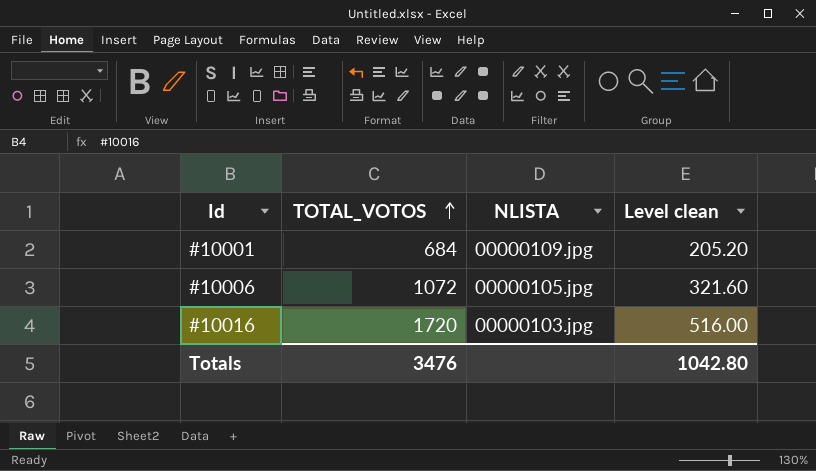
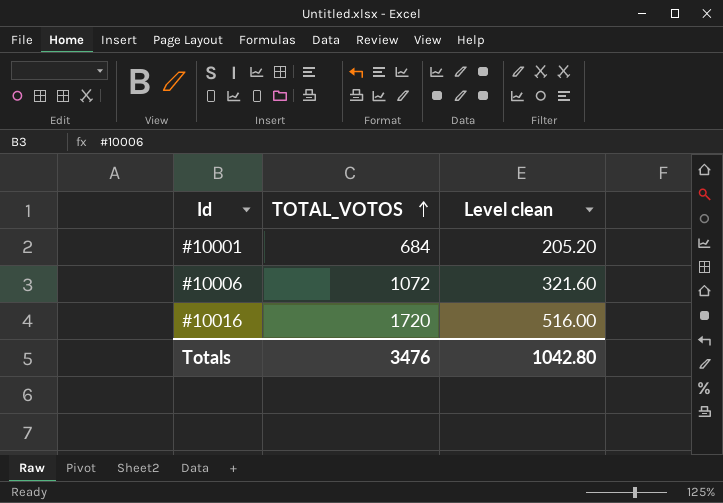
column NLISTA | position: 3 -> none

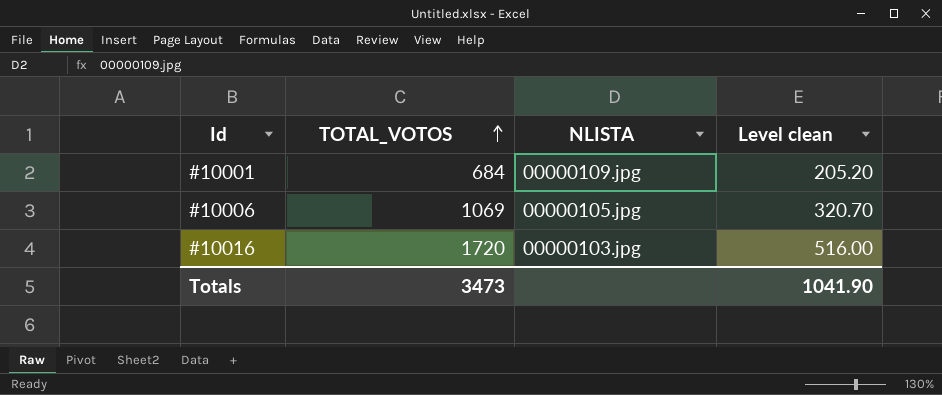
column NLISTA | position: none -> 3
#10006 | TOTAL_VOTOS: 1072 -> 1069
#10006 | Level clean: 321.60 -> 320.70
Totals | TOTAL_VOTOS: 3476 -> 3473
Totals | Level clean: 1042.80 -> 1041.90

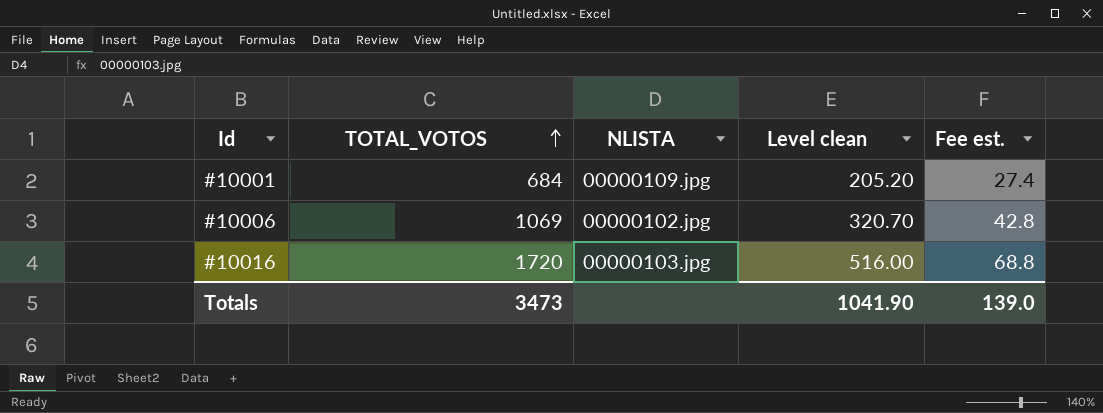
column Fee est. | formula: none -> [TOTAL_VOTOS] * 0.04
#10006 | NLISTA: 00000105.jpg -> 00000102.jpg

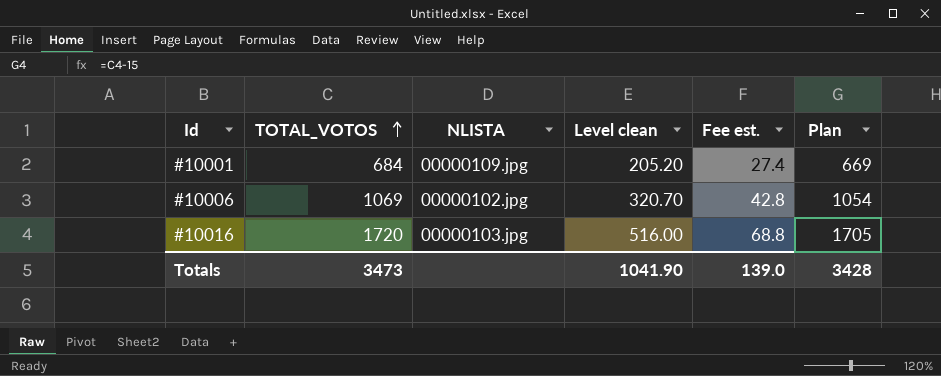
column Plan | formula: none -> [TOTAL_VOTOS] - 15

